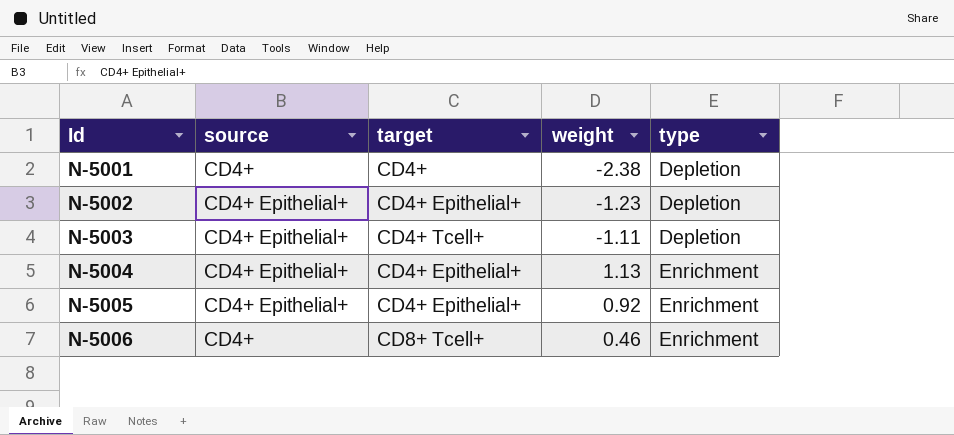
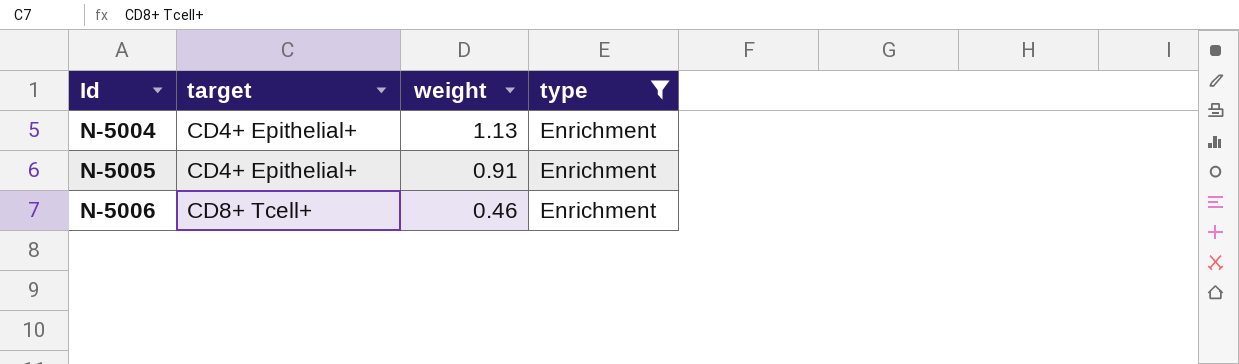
filter: none -> type = Enrichment
column source | position: 2 -> none
N-5005 | weight: 0.92 -> 0.91

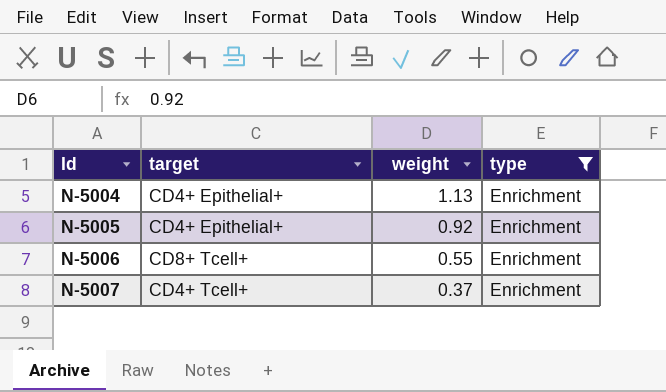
N-5005 | weight: 0.91 -> 0.92
N-5006 | weight: 0.46 -> 0.55
row N-5007: none -> CD4+ Tcell+ | 0.37 | Enrichment

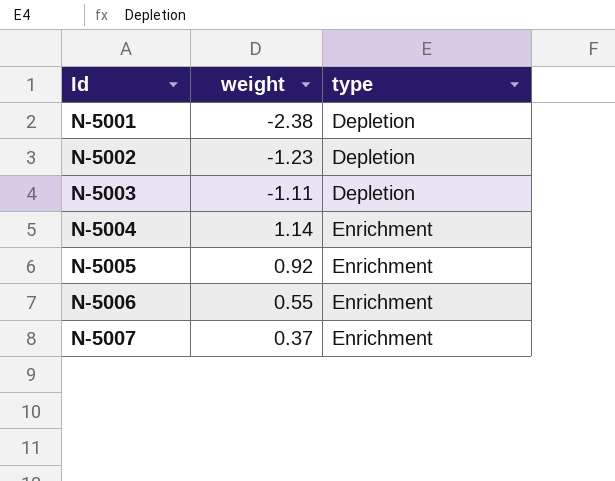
filter: type = Enrichment -> none
column target | position: 2 -> none
N-5004 | weight: 1.13 -> 1.14

